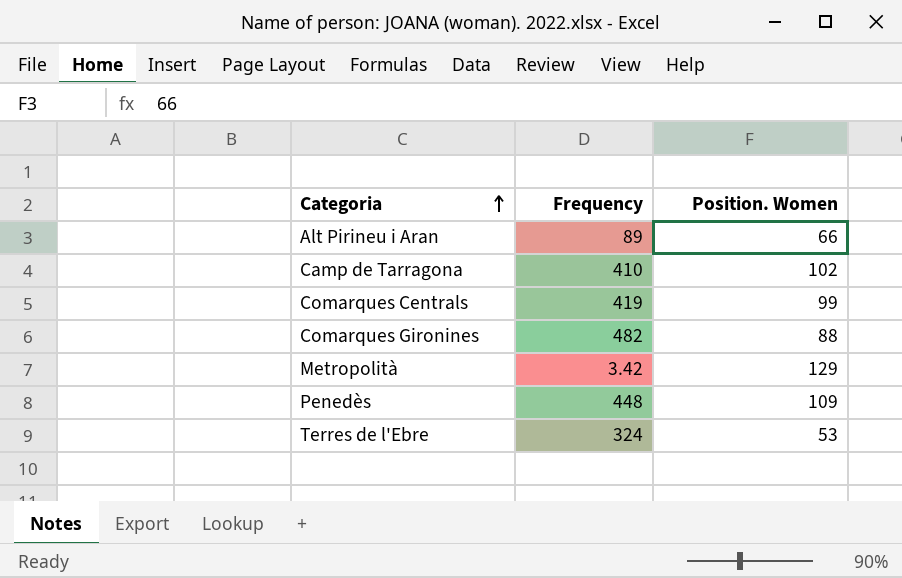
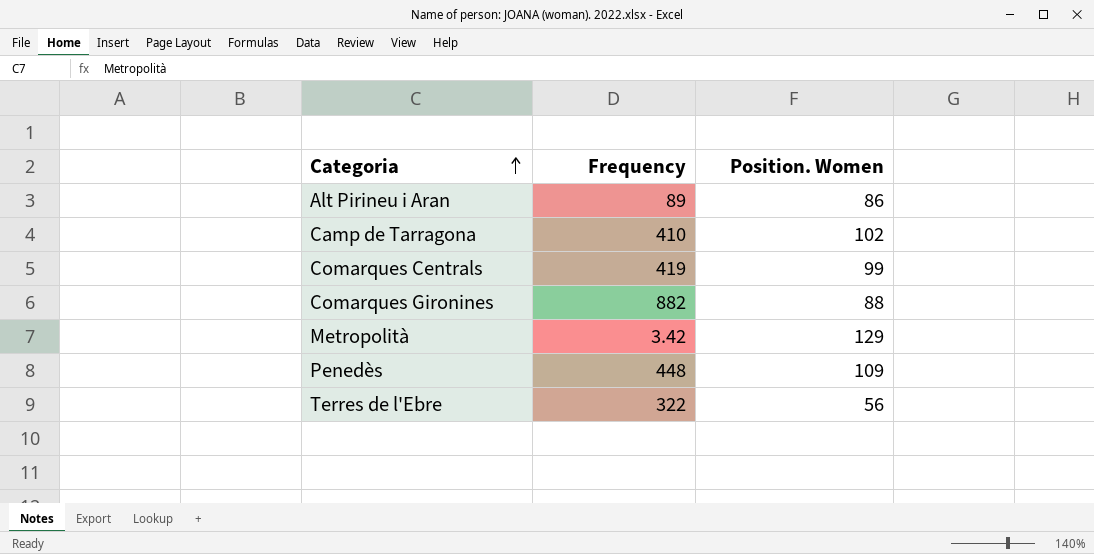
Alt Pirineu i Aran | Position. Women: 66 -> 86
Comarques Gironines | Frequency: 482 -> 882
Terres de l'Ebre | Frequency: 324 -> 322
Terres de l'Ebre | Position. Women: 53 -> 56

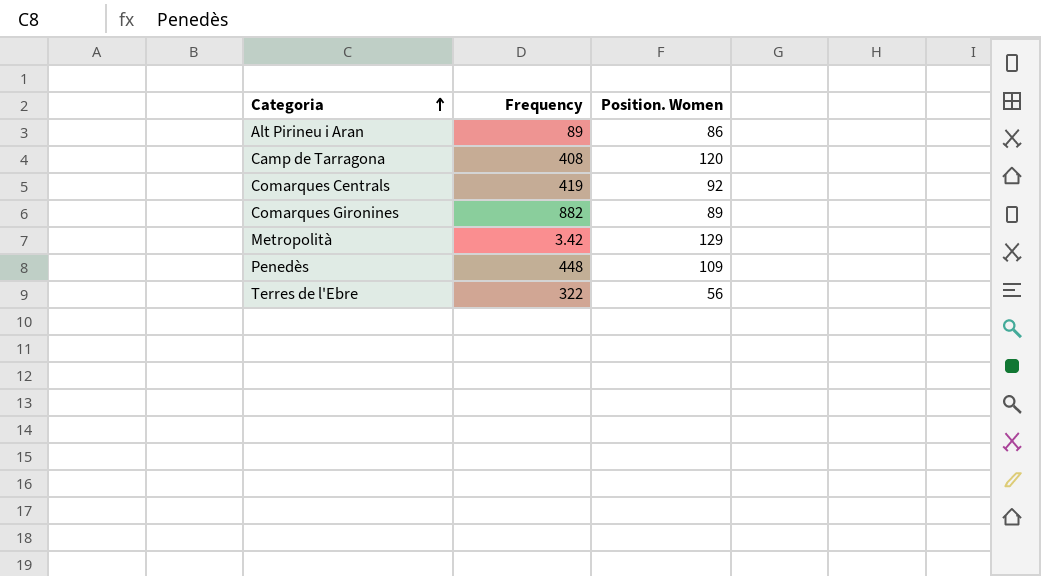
Camp de Tarragona | Frequency: 410 -> 408
Camp de Tarragona | Position. Women: 102 -> 120
Comarques Centrals | Position. Women: 99 -> 92
Comarques Gironines | Position. Women: 88 -> 89

